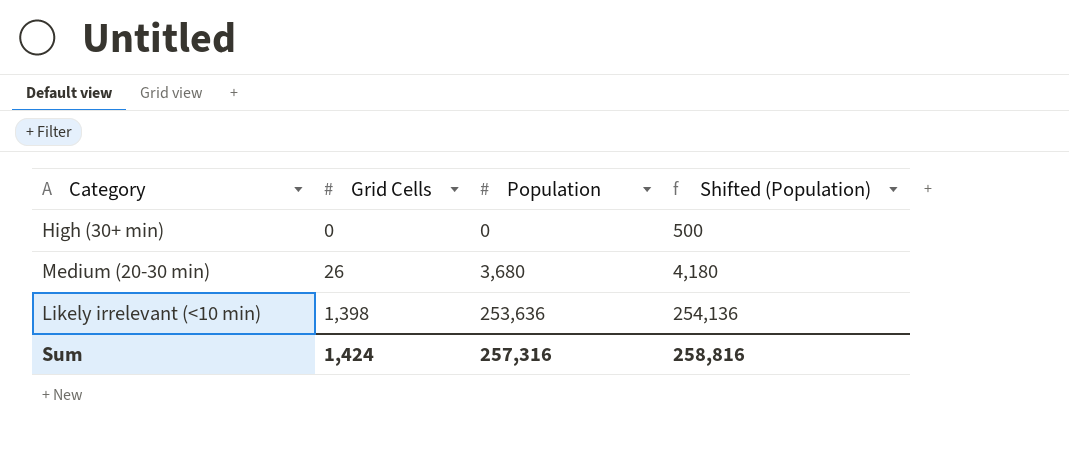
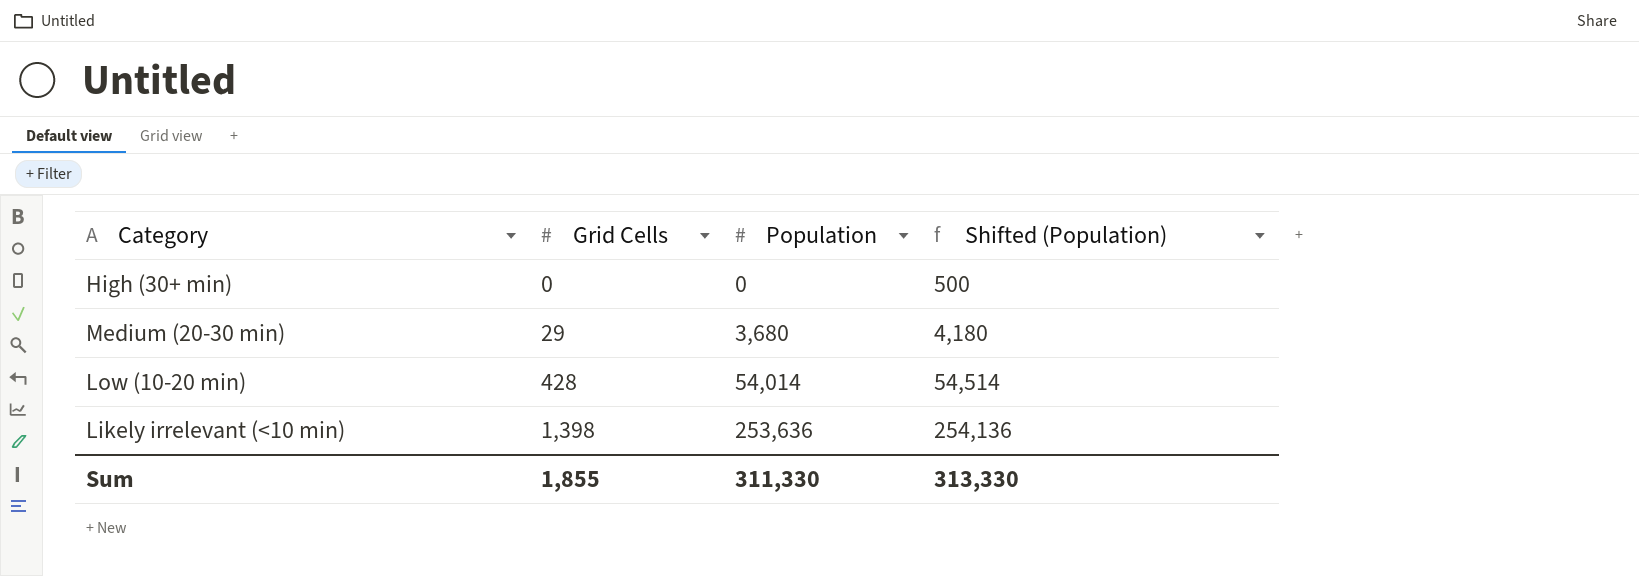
Medium (20-30 min) | Grid Cells: 26 -> 29
row Low (10-20 min): none -> 428 | 54,014 | 54,514
Sum | Grid Cells: 1,424 -> 1,855
Sum | Population: 257,316 -> 311,330
Sum | Shifted (Population): 258,816 -> 313,330

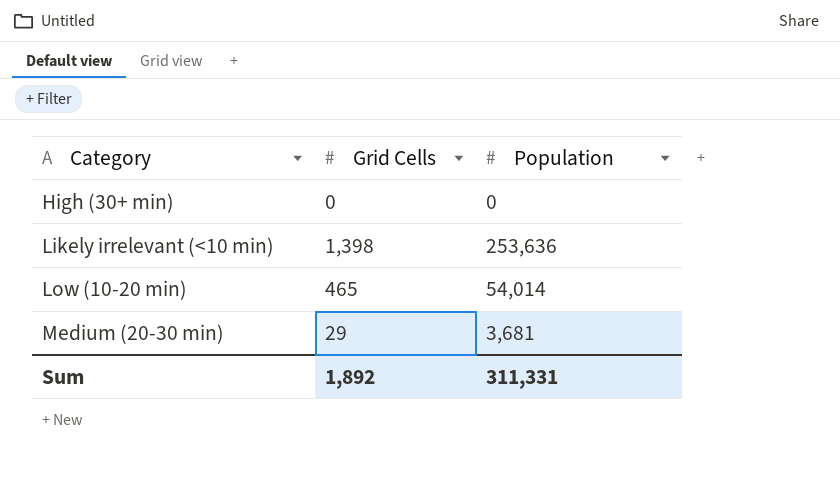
row order: Grid Cells ascending -> Category ascending
column Shifted (Population) | formula: [Population] + 500 -> none
Low (10-20 min) | Grid Cells: 428 -> 465
Medium (20-30 min) | Population: 3,680 -> 3,681
Sum | Grid Cells: 1,855 -> 1,892
Sum | Population: 311,330 -> 311,331

